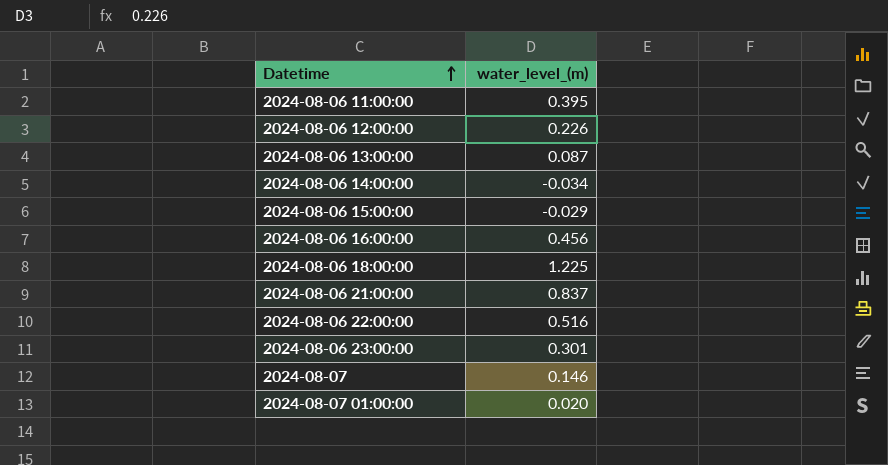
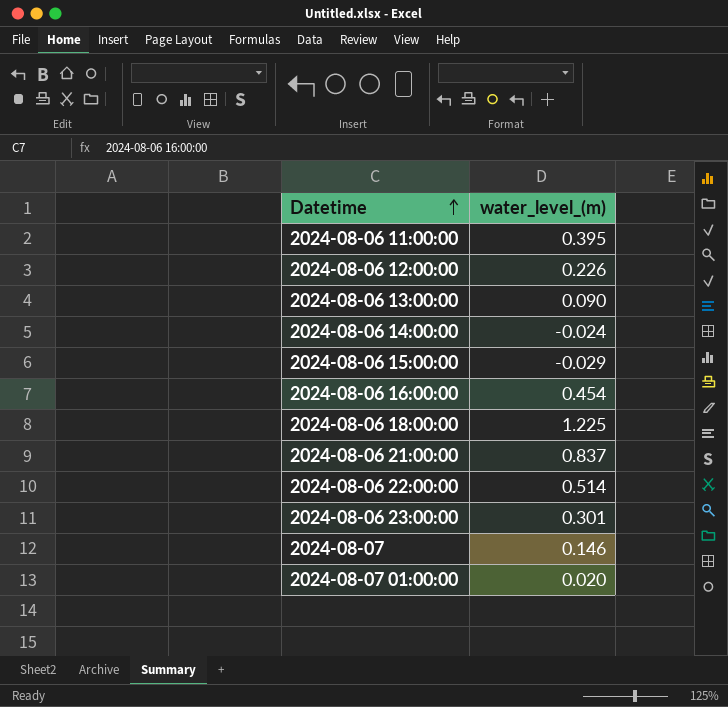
2024-08-06 13:00:00 | water_level_(m): 0.087 -> 0.090
2024-08-06 14:00:00 | water_level_(m): -0.034 -> -0.024
2024-08-06 16:00:00 | water_level_(m): 0.456 -> 0.454
2024-08-06 22:00:00 | water_level_(m): 0.516 -> 0.514

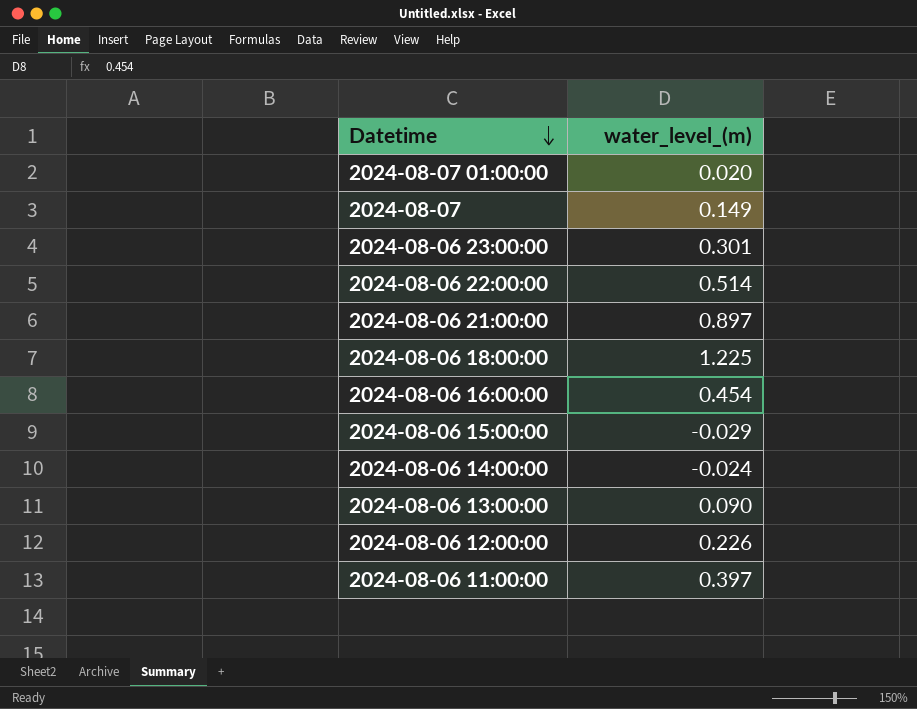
row order: Datetime ascending -> Datetime descending
2024-08-07 | water_level_(m): 0.146 -> 0.149
2024-08-06 21:00:00 | water_level_(m): 0.837 -> 0.897
2024-08-06 11:00:00 | water_level_(m): 0.395 -> 0.397

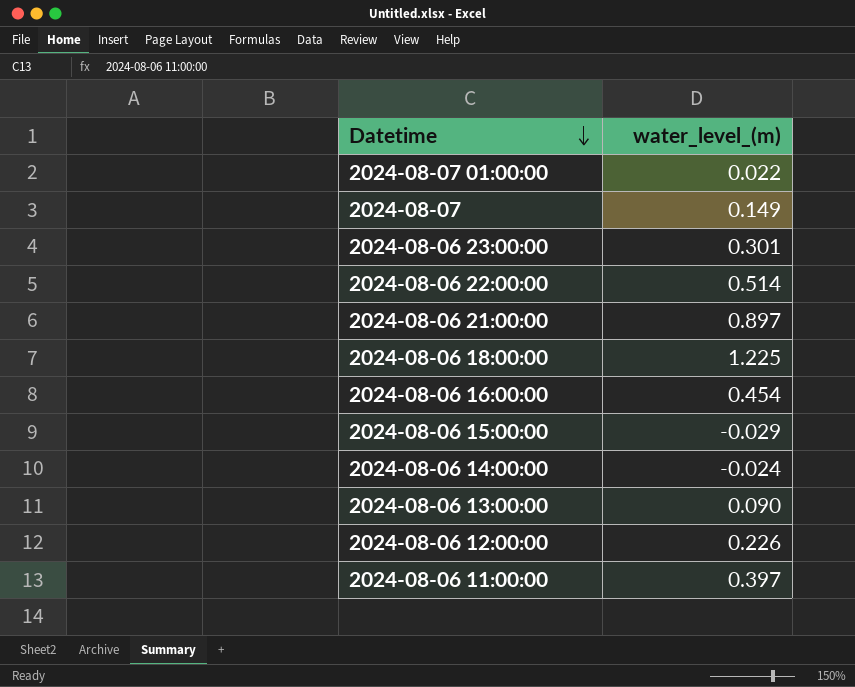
2024-08-07 01:00:00 | water_level_(m): 0.020 -> 0.022

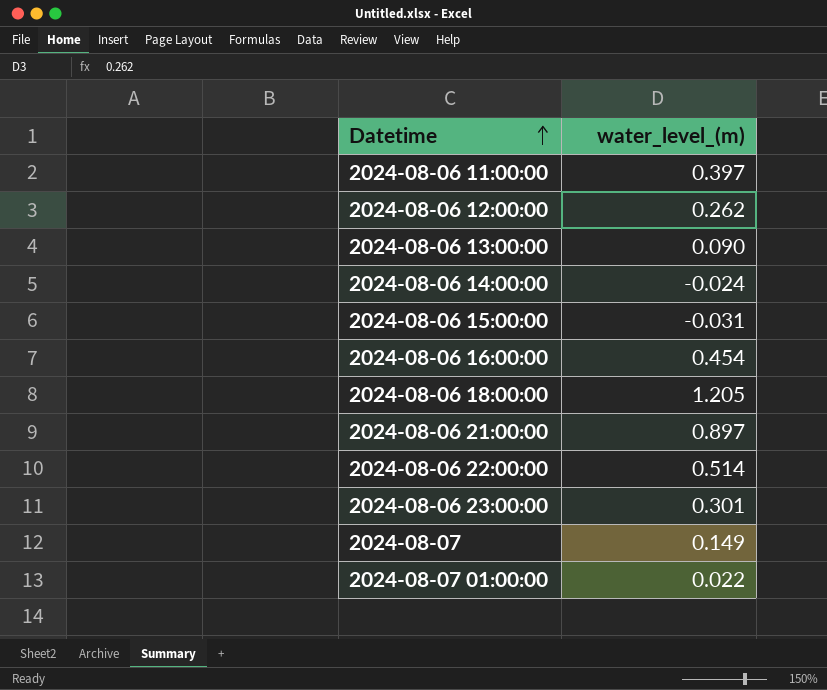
row order: Datetime descending -> Datetime ascending
2024-08-06 12:00:00 | water_level_(m): 0.226 -> 0.262
2024-08-06 15:00:00 | water_level_(m): -0.029 -> -0.031
2024-08-06 18:00:00 | water_level_(m): 1.225 -> 1.205

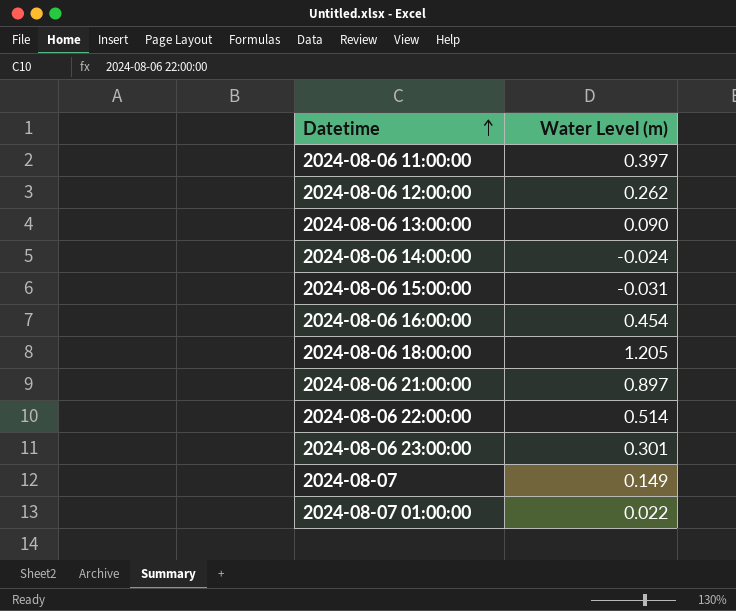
column name: water_level_(m) -> Water Level (m)

